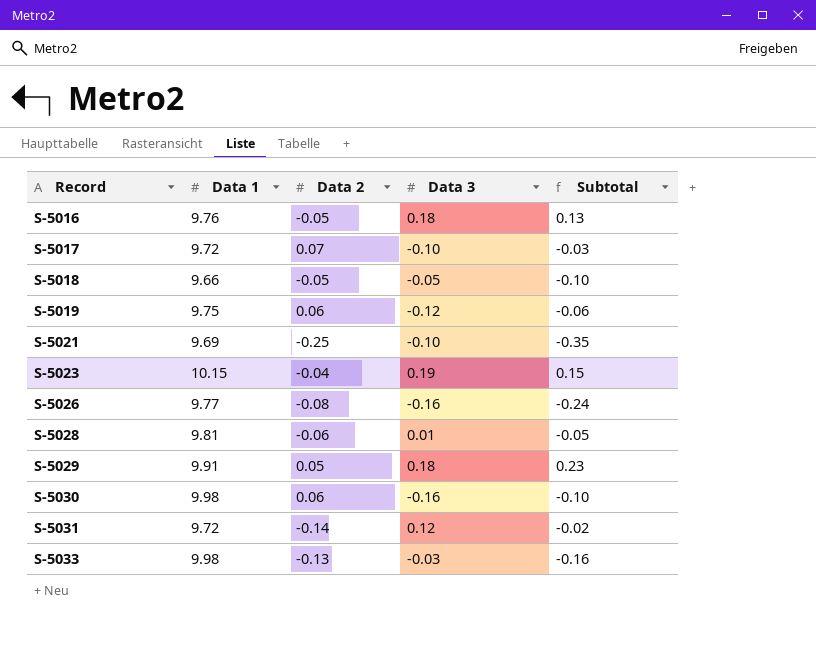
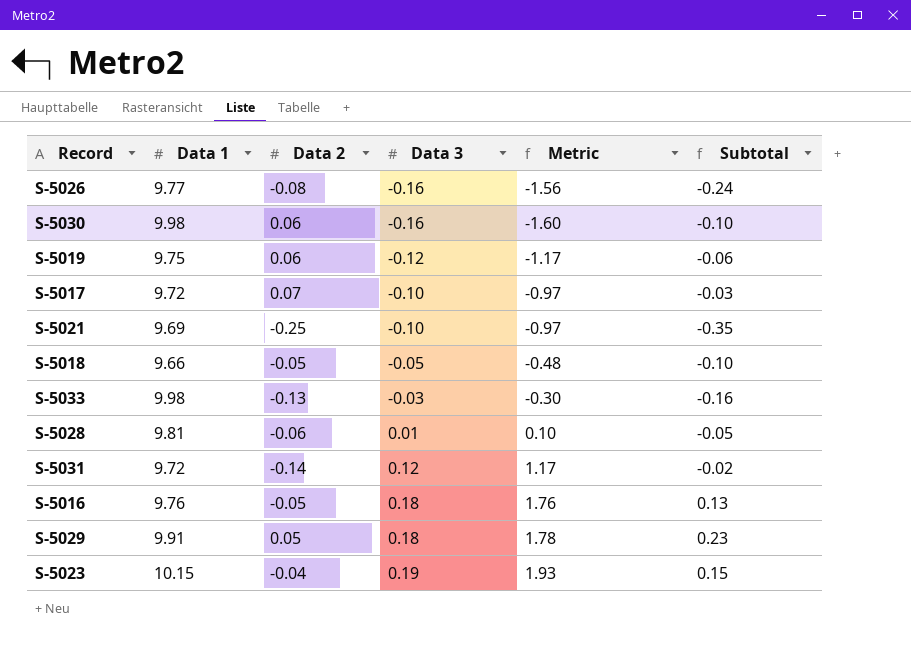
row order: Record ascending -> Data 3 ascending
column Metric | formula: none -> [Data 1] * [Data 3]

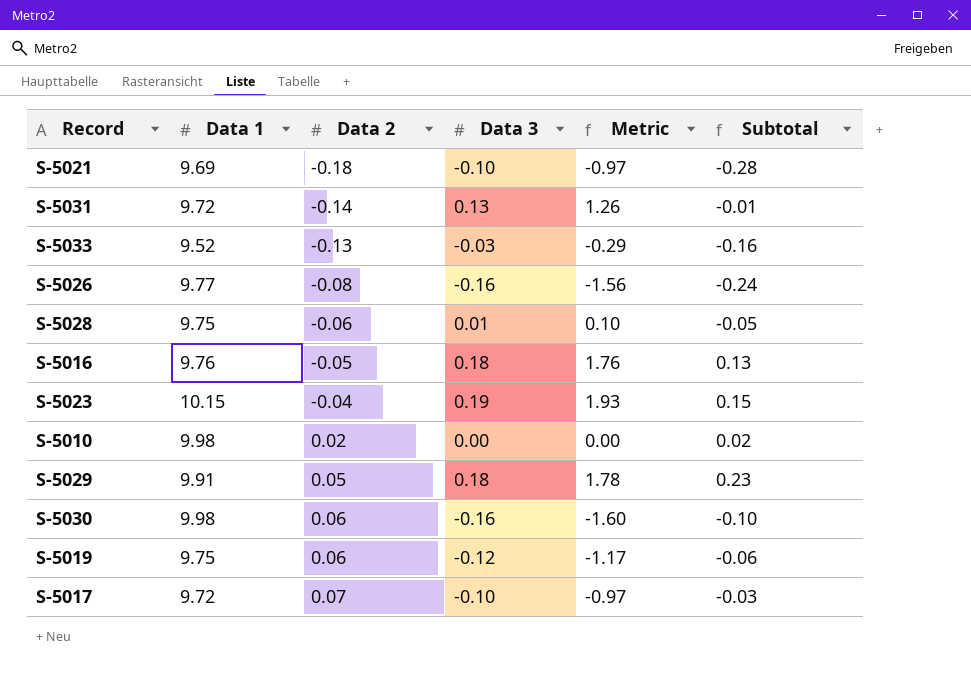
row order: Data 3 ascending -> Data 2 ascending
row S-5018: 9.66 | -0.05 | -0.05 | -0.48 | -0.10 -> none
S-5021 | Data 2: -0.25 -> -0.18
S-5021 | Subtotal: -0.35 -> -0.28
S-5031 | Data 3: 0.12 -> 0.13
S-5031 | Metric: 1.17 -> 1.26
S-5031 | Subtotal: -0.02 -> -0.01
S-5033 | Data 1: 9.98 -> 9.52
S-5033 | Metric: -0.30 -> -0.29
S-5028 | Data 1: 9.81 -> 9.75
row S-5010: none -> 9.98 | 0.02 | 0.00 | 0.00 | 0.02

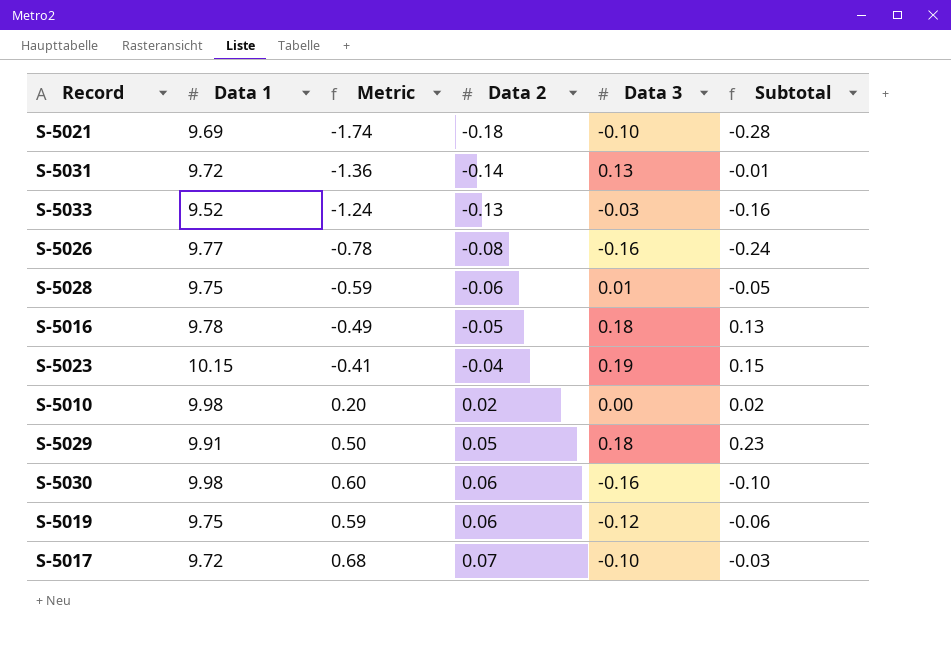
column Metric | formula: [Data 1] * [Data 3] -> [Data 1] * [Data 2]
column Metric | position: 5 -> 3
S-5016 | Data 1: 9.76 -> 9.78

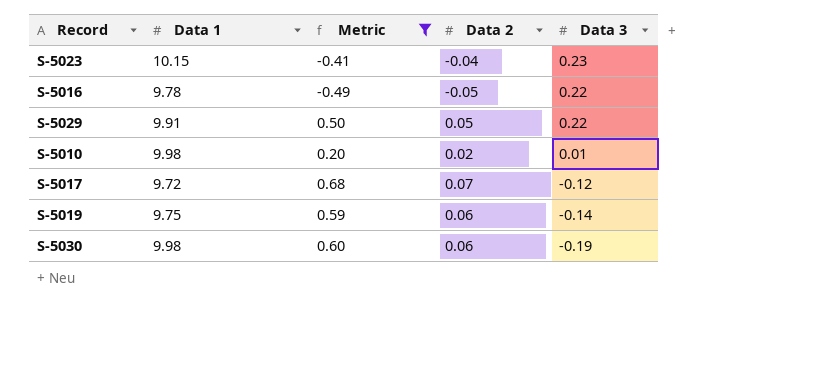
filter: none -> Metric >= -0.49
row order: Data 2 ascending -> Data 3 descending
column Subtotal | formula: [Data 2] + [Data 3] -> none
S-5023 | Data 3: 0.19 -> 0.23
S-5016 | Data 3: 0.18 -> 0.22
S-5029 | Data 3: 0.18 -> 0.22
S-5010 | Data 3: 0.00 -> 0.01
S-5017 | Data 3: -0.10 -> -0.12
S-5019 | Data 3: -0.12 -> -0.14
S-5030 | Data 3: -0.16 -> -0.19

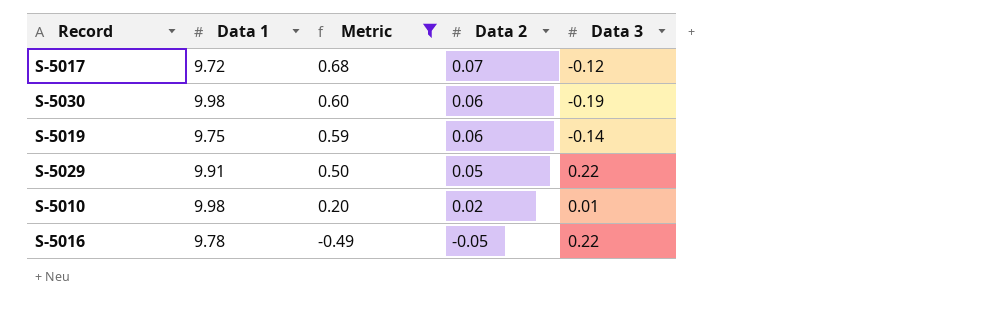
row order: Data 3 descending -> Metric descending
row S-5023: 10.15 | -0.41 | -0.04 | 0.23 -> none

